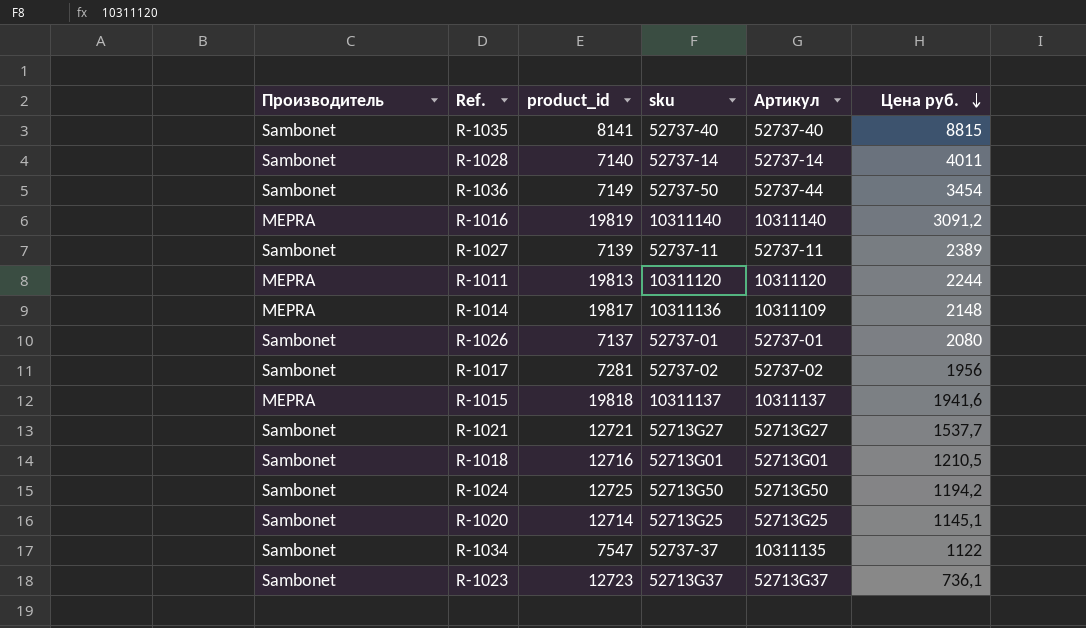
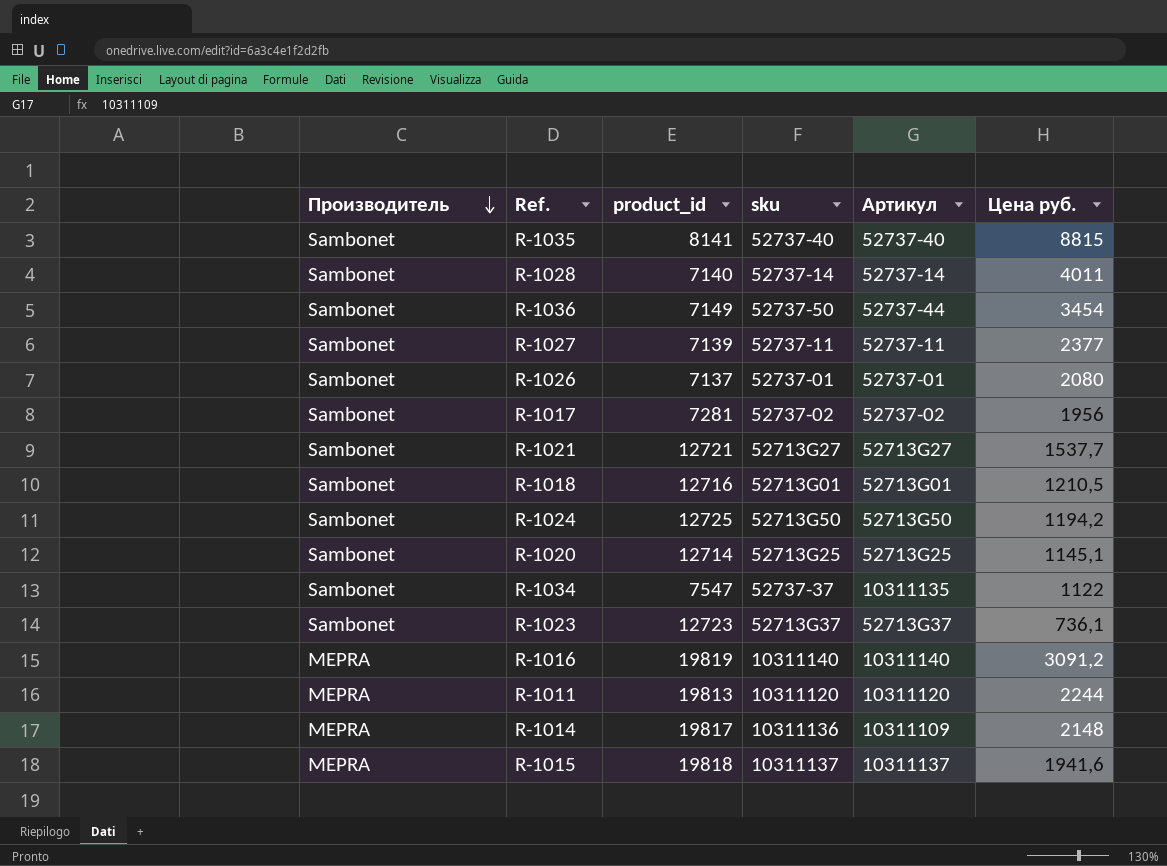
row order: Цена руб. descending -> Производитель descending
R-1027 | Цена руб.: 2389 -> 2377

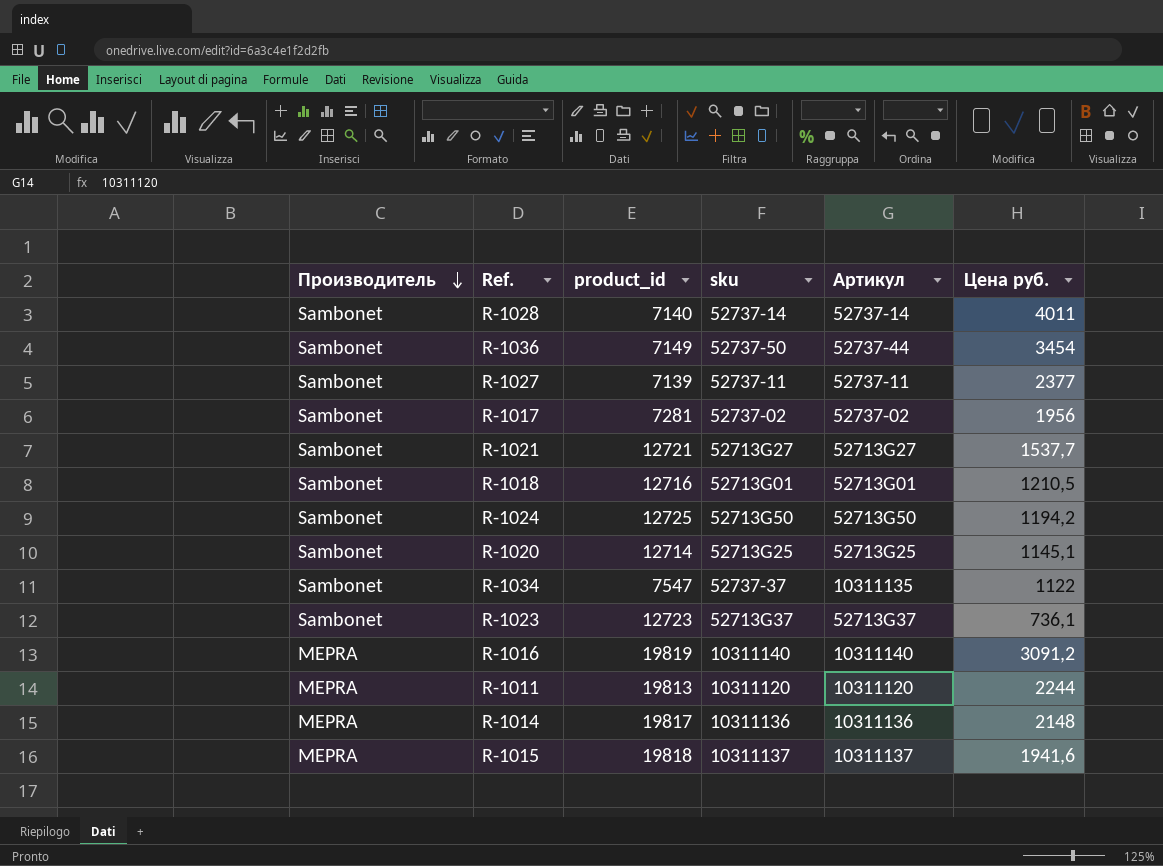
row R-1035: Sambonet | 8141 | 52737-40 | 52737-40 | 8815 -> none
row R-1026: Sambonet | 7137 | 52737-01 | 52737-01 | 2080 -> none
R-1014 | Артикул: 10311109 -> 10311136

